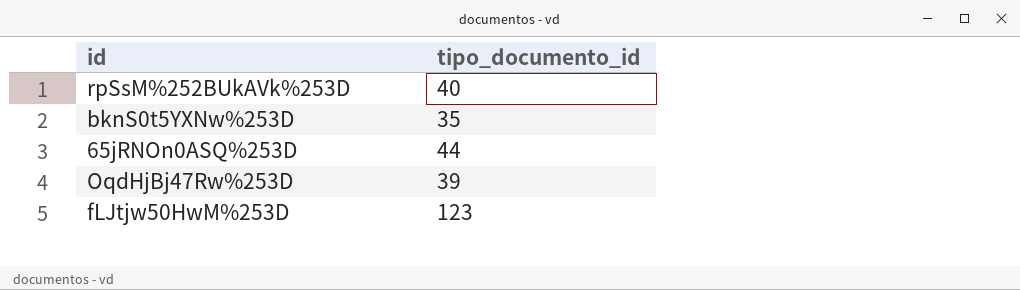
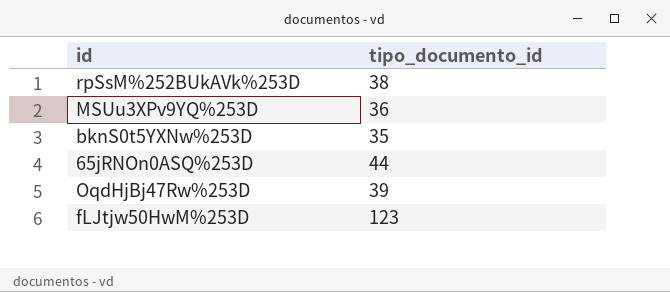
rpSsM%252BUkAVk%253D | tipo_documento_id: 40 -> 38
row MSUu3XPv9YQ%253D: none -> 36

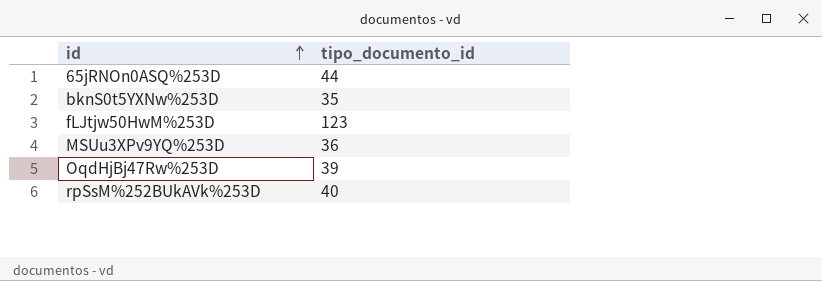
row order: none -> id ascending
rpSsM%252BUkAVk%253D | tipo_documento_id: 38 -> 40

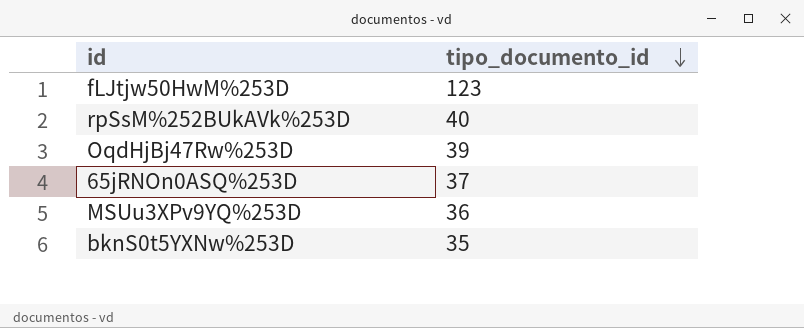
row order: id ascending -> tipo_documento_id descending
65jRNOn0ASQ%253D | tipo_documento_id: 44 -> 37

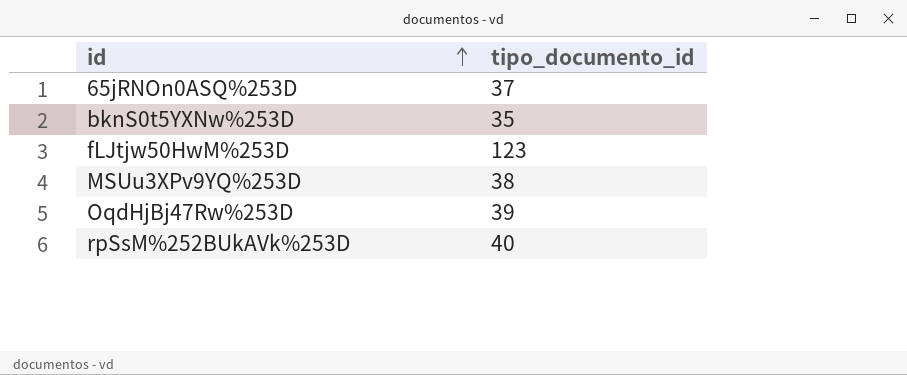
row order: tipo_documento_id descending -> id ascending
MSUu3XPv9YQ%253D | tipo_documento_id: 36 -> 38

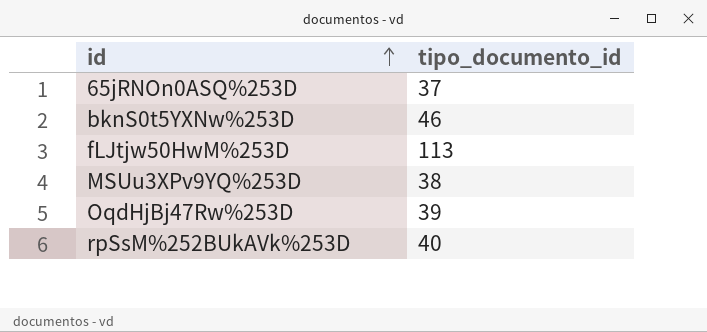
bknS0t5YXNw%253D | tipo_documento_id: 35 -> 46
fLJtjw50HwM%253D | tipo_documento_id: 123 -> 113

